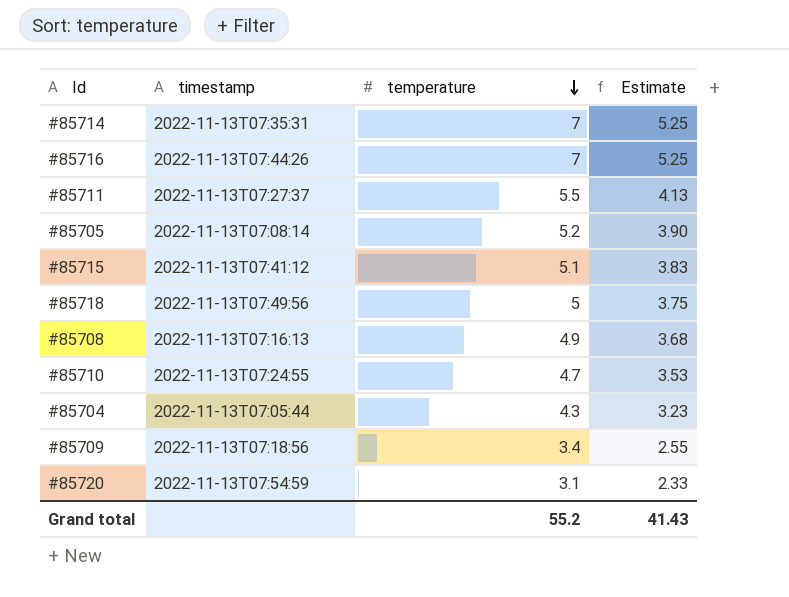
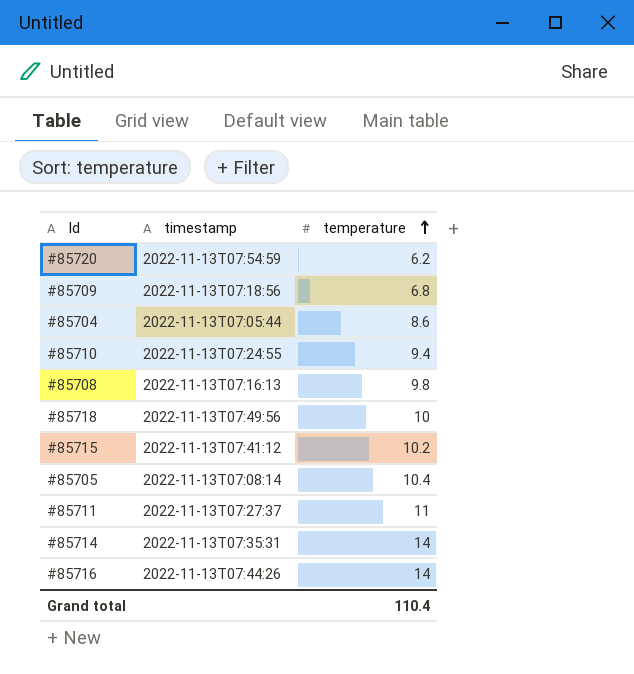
row order: temperature descending -> temperature ascending
column Estimate | formula: [temperature] * 0.75 -> none
#85720 | temperature: 3.1 -> 6.2
#85709 | temperature: 3.4 -> 6.8
#85704 | temperature: 4.3 -> 8.6
#85710 | temperature: 4.7 -> 9.4
#85708 | temperature: 4.9 -> 9.8
#85718 | temperature: 5 -> 10
#85715 | temperature: 5.1 -> 10.2
#85705 | temperature: 5.2 -> 10.4
#85711 | temperature: 5.5 -> 11
#85714 | temperature: 7 -> 14
#85716 | temperature: 7 -> 14
Grand total | temperature: 55.2 -> 110.4

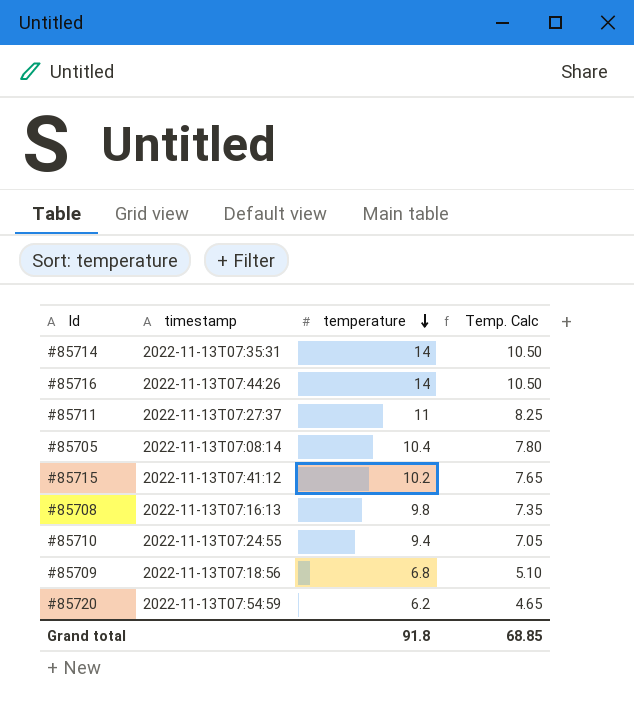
row order: temperature ascending -> temperature descending
column Temp. Calc | formula: none -> [temperature] * 0.75
row #85704: 2022-11-13T07:05:44 | 8.6 -> none
row #85718: 2022-11-13T07:49:56 | 10 -> none
Grand total | temperature: 110.4 -> 91.8

